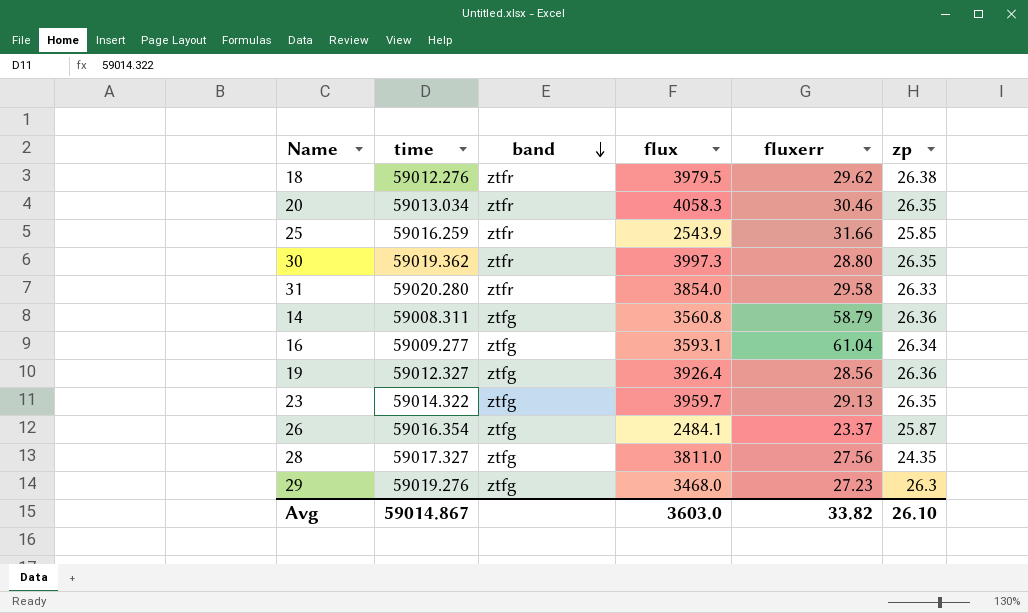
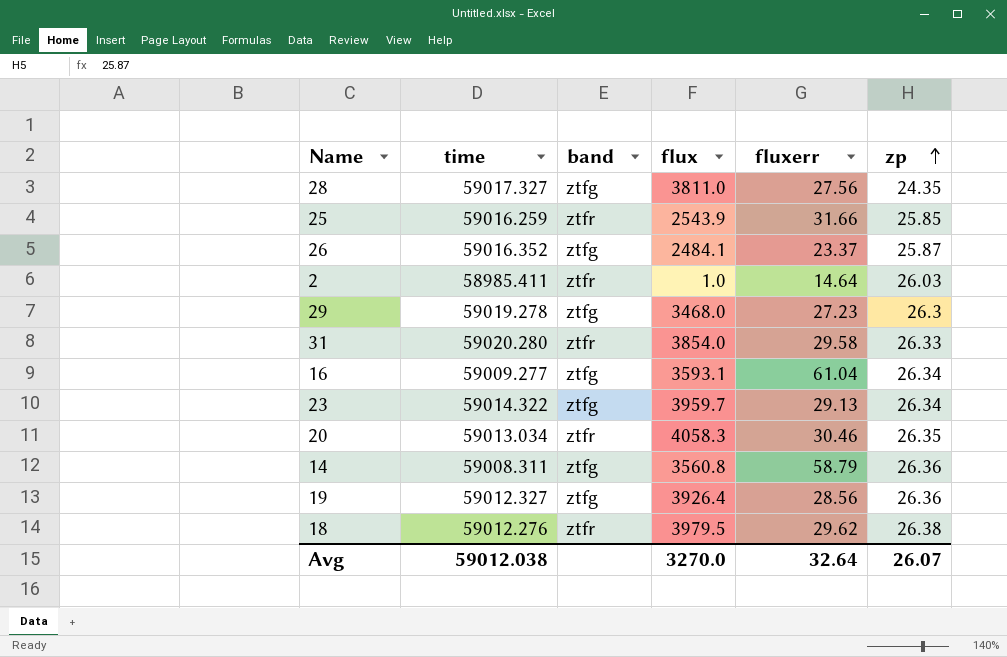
row order: band descending -> zp ascending
row 30: 59019.362 | ztfr | 3997.3 | 28.80 | 26.35 -> none
26 | time: 59016.354 -> 59016.352
row 2: none -> 58985.411 | ztfr | 1.0 | 14.64 | 26.03
29 | time: 59019.276 -> 59019.278
23 | zp: 26.35 -> 26.34
Avg | time: 59014.867 -> 59012.038
Avg | flux: 3603.0 -> 3270.0
Avg | fluxerr: 33.82 -> 32.64
Avg | zp: 26.10 -> 26.07

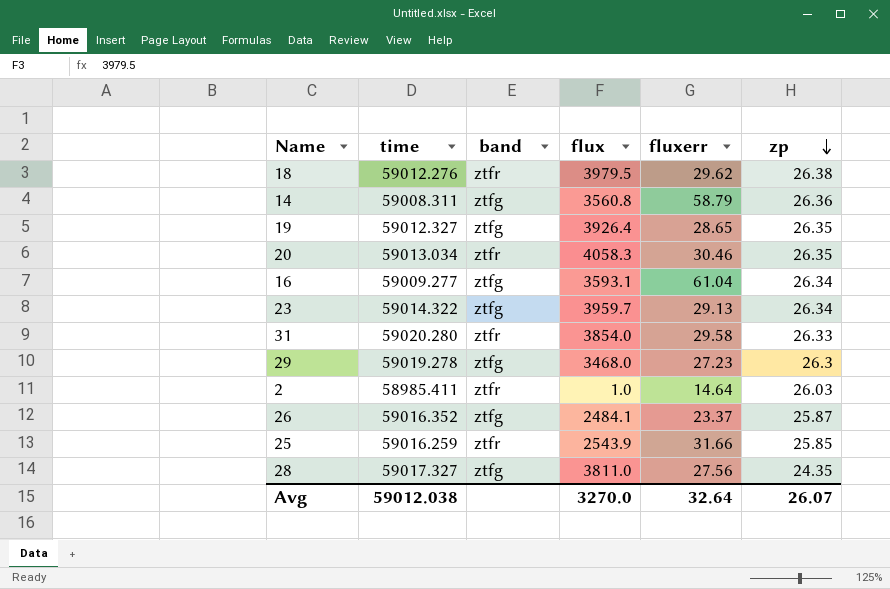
row order: zp ascending -> zp descending
19 | fluxerr: 28.56 -> 28.65
19 | zp: 26.36 -> 26.35

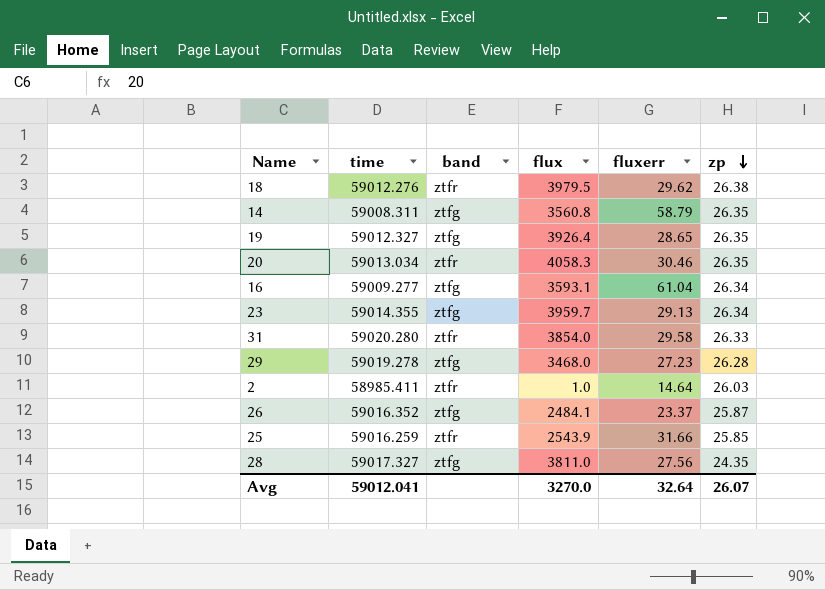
14 | zp: 26.36 -> 26.35
23 | time: 59014.322 -> 59014.355
29 | zp: 26.3 -> 26.28
Avg | time: 59012.038 -> 59012.041

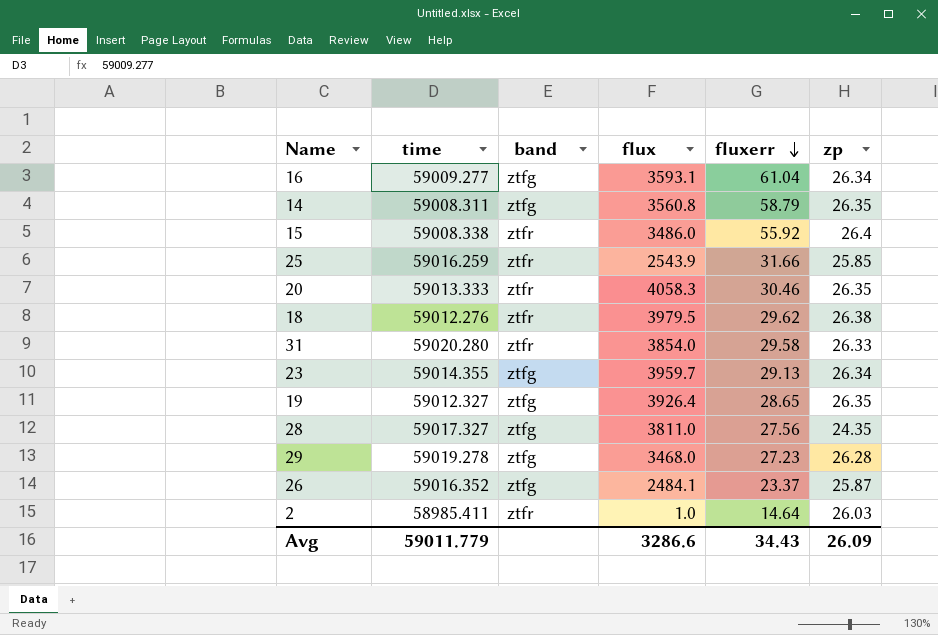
row order: zp descending -> fluxerr descending
row 15: none -> 59008.338 | ztfr | 3486.0 | 55.92 | 26.4
20 | time: 59013.034 -> 59013.333
Avg | time: 59012.041 -> 59011.779
Avg | flux: 3270.0 -> 3286.6
Avg | fluxerr: 32.64 -> 34.43
Avg | zp: 26.07 -> 26.09

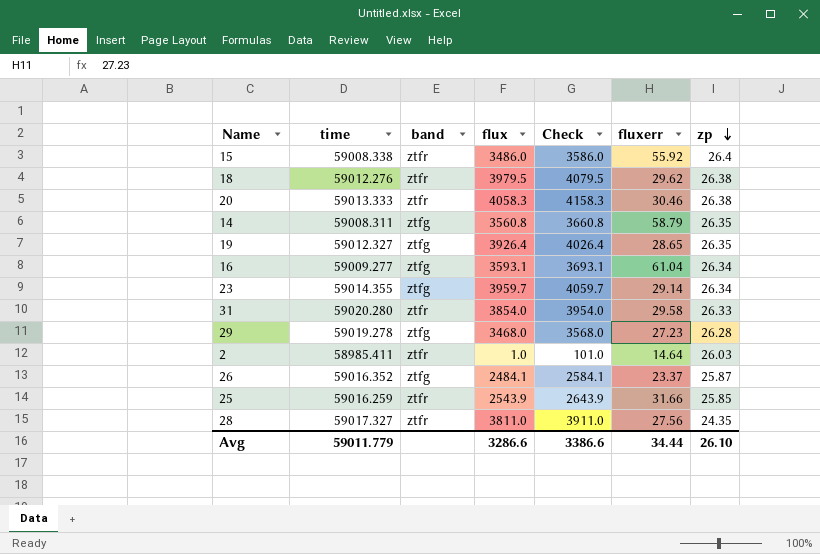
row order: fluxerr descending -> zp descending
column Check | formula: none -> [flux] + 100
20 | zp: 26.35 -> 26.38
23 | fluxerr: 29.13 -> 29.14
28 | band: ztfg -> ztfr
Avg | fluxerr: 34.43 -> 34.44
Avg | zp: 26.09 -> 26.10

